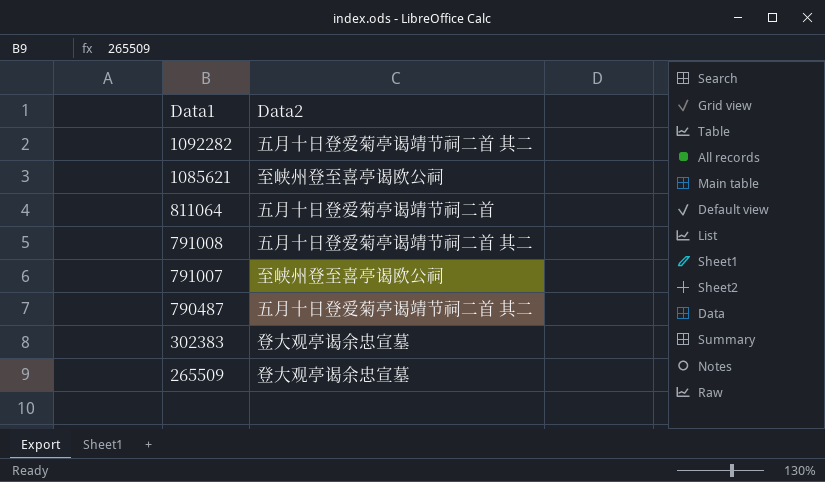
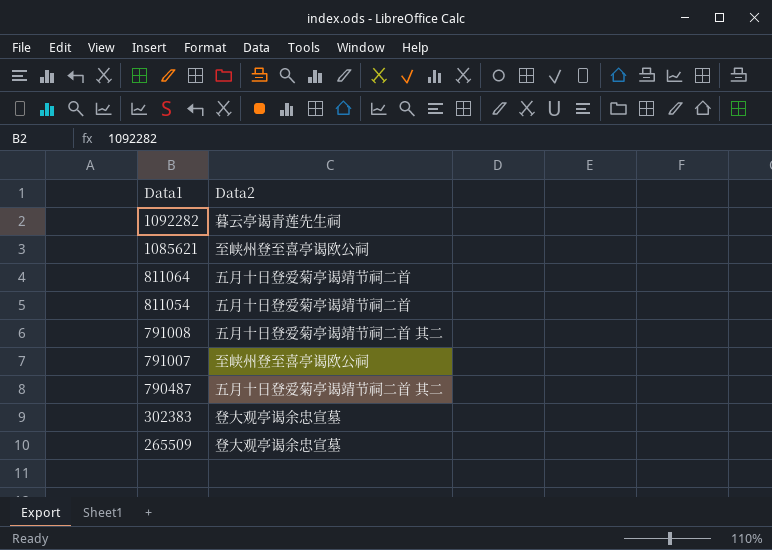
1092282 | Data2: 五月十日登爱菊亭谒靖节祠二首 其二 -> 暮云亭谒青莲先生祠
row 811054: none -> 五月十日登爱菊亭谒靖节祠二首

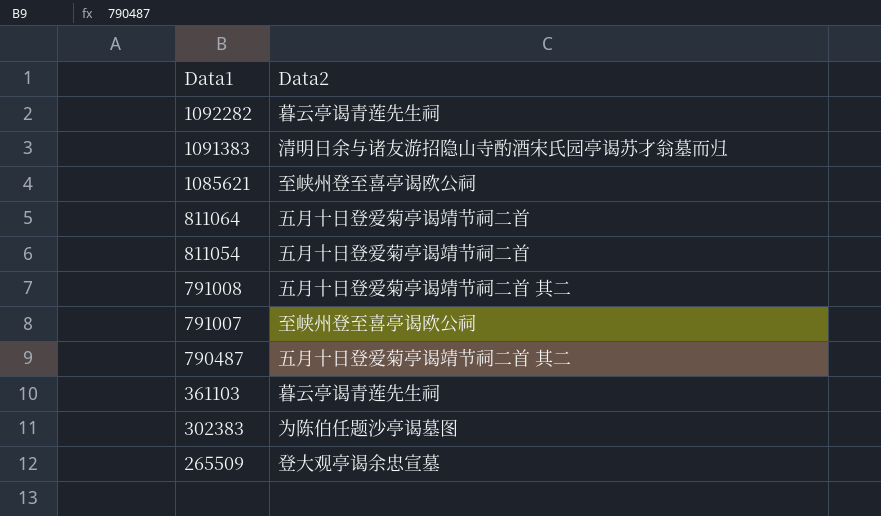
row 1091383: none -> 清明日余与诸友游招隐山寺酌酒宋氏园亭谒苏才翁墓而归
row 361103: none -> 暮云亭谒青莲先生祠
302383 | Data2: 登大观亭谒余忠宣墓 -> 为陈伯任题沙亭谒墓图

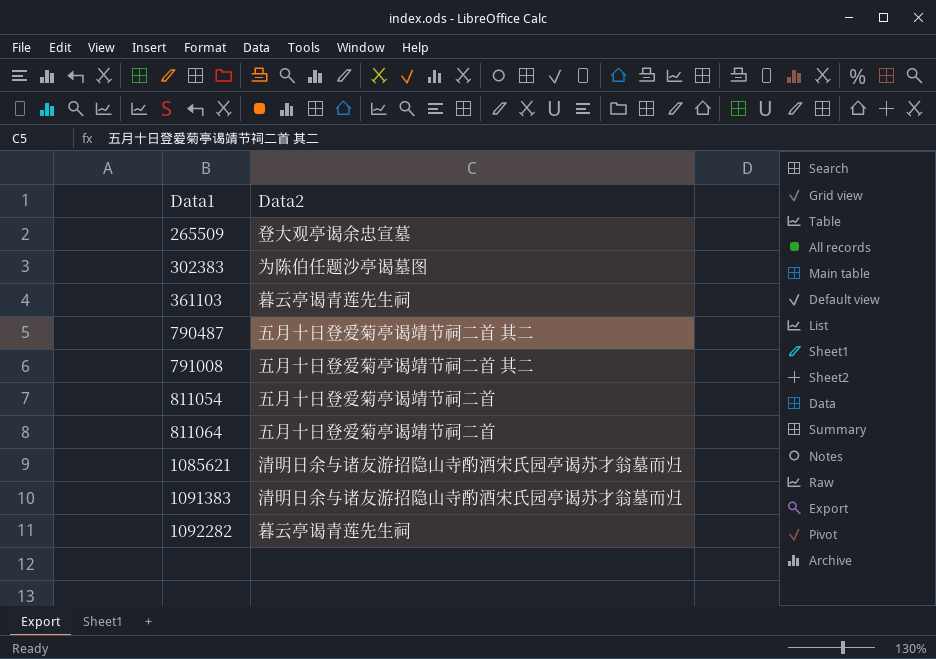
row order: Data1 descending -> Data1 ascending
row 791007: 至峡州登至喜亭谒欧公祠 -> none
1085621 | Data2: 至峡州登至喜亭谒欧公祠 -> 清明日余与诸友游招隐山寺酌酒宋氏园亭谒苏才翁墓而归

